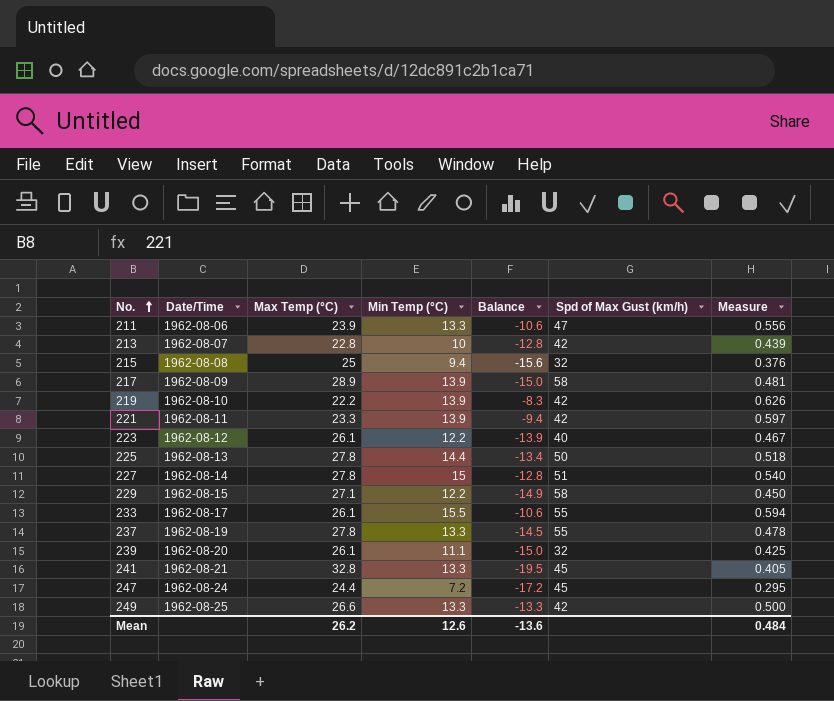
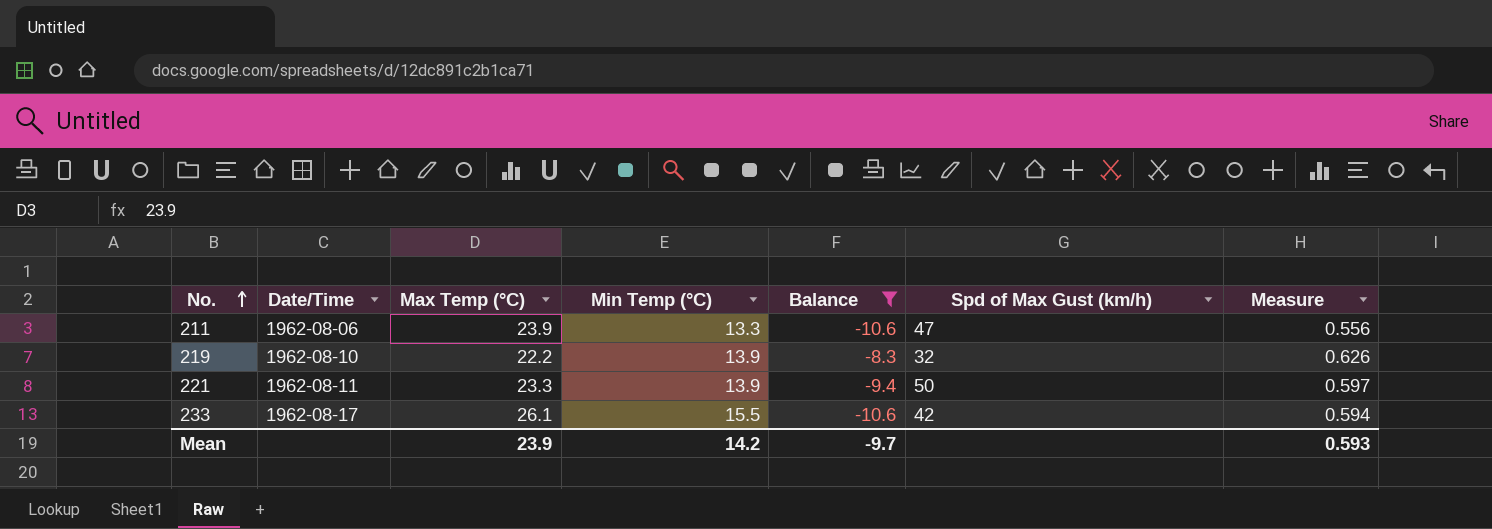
filter: none -> Balance >= -10.6
219 | Spd of Max Gust (km/h): 42 -> 32
221 | Spd of Max Gust (km/h): 42 -> 50
233 | Spd of Max Gust (km/h): 55 -> 42
Mean | Max Temp (°C): 26.2 -> 23.9
Mean | Min Temp (°C): 12.6 -> 14.2
Mean | Balance: -13.6 -> -9.7
Mean | Measure: 0.484 -> 0.593

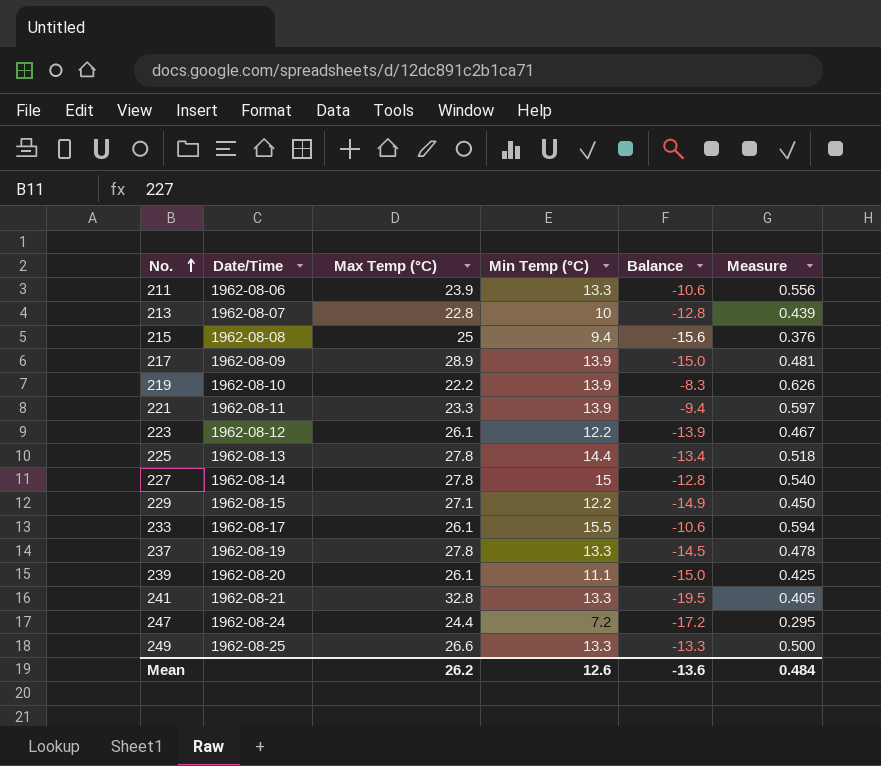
filter: Balance >= -10.6 -> none
column Spd of Max Gust (km/h) | position: 6 -> none
Mean | Max Temp (°C): 23.9 -> 26.2
Mean | Min Temp (°C): 14.2 -> 12.6
Mean | Balance: -9.7 -> -13.6
Mean | Measure: 0.593 -> 0.484

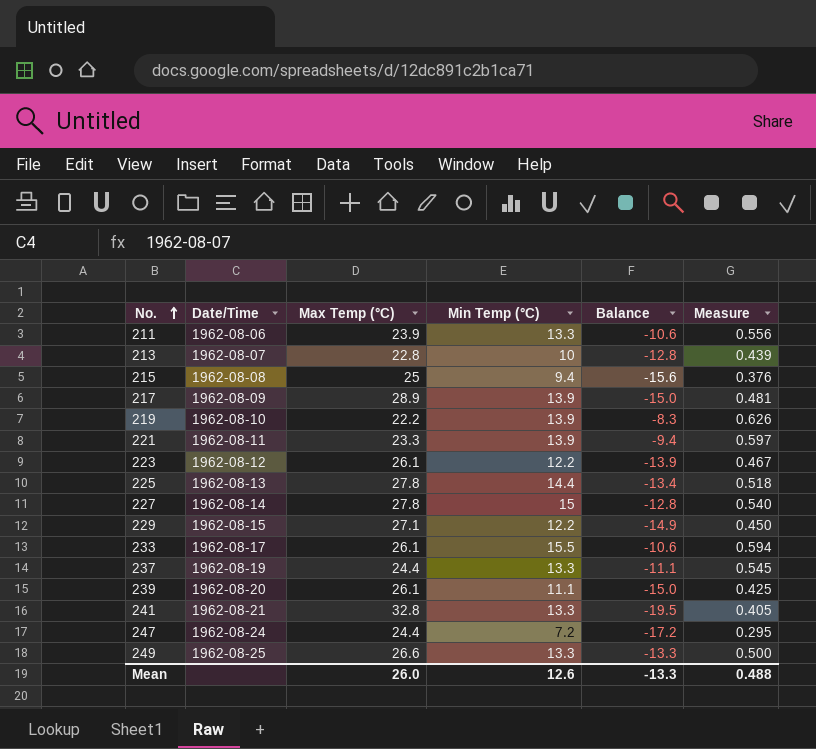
237 | Max Temp (°C): 27.8 -> 24.4
237 | Balance: -14.5 -> -11.1
237 | Measure: 0.478 -> 0.545
Mean | Max Temp (°C): 26.2 -> 26.0
Mean | Balance: -13.6 -> -13.3
Mean | Measure: 0.484 -> 0.488

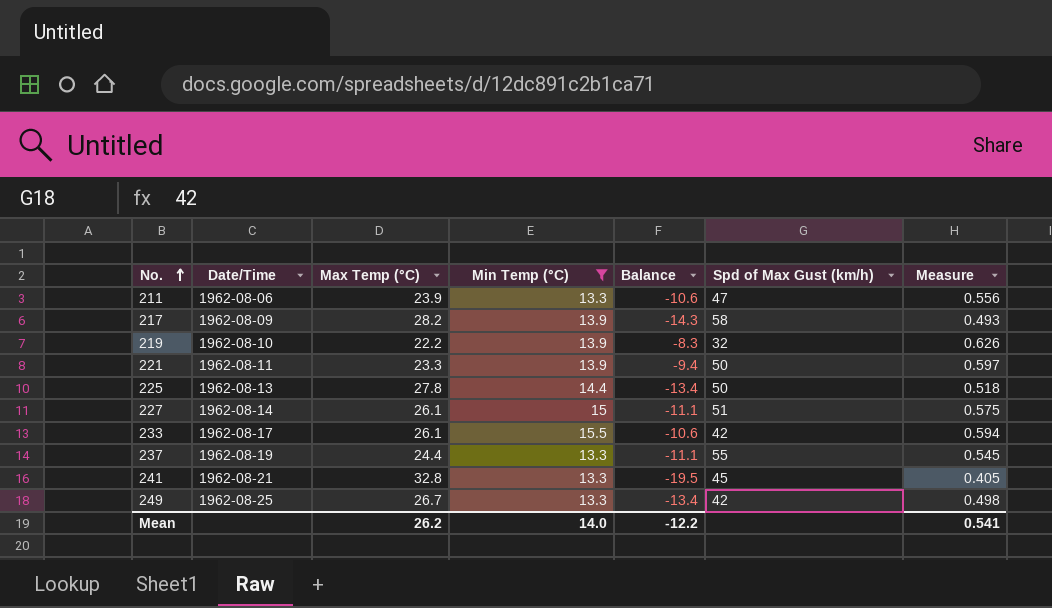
filter: none -> Min Temp (°C) >= 13.3
column Spd of Max Gust (km/h) | position: none -> 6
217 | Max Temp (°C): 28.9 -> 28.2
217 | Balance: -15.0 -> -14.3
217 | Measure: 0.481 -> 0.493
227 | Max Temp (°C): 27.8 -> 26.1
227 | Balance: -12.8 -> -11.1
227 | Measure: 0.540 -> 0.575
249 | Max Temp (°C): 26.6 -> 26.7
249 | Balance: -13.3 -> -13.4
249 | Measure: 0.500 -> 0.498
Mean | Max Temp (°C): 26.0 -> 26.2
Mean | Min Temp (°C): 12.6 -> 14.0
Mean | Balance: -13.3 -> -12.2
Mean | Measure: 0.488 -> 0.541

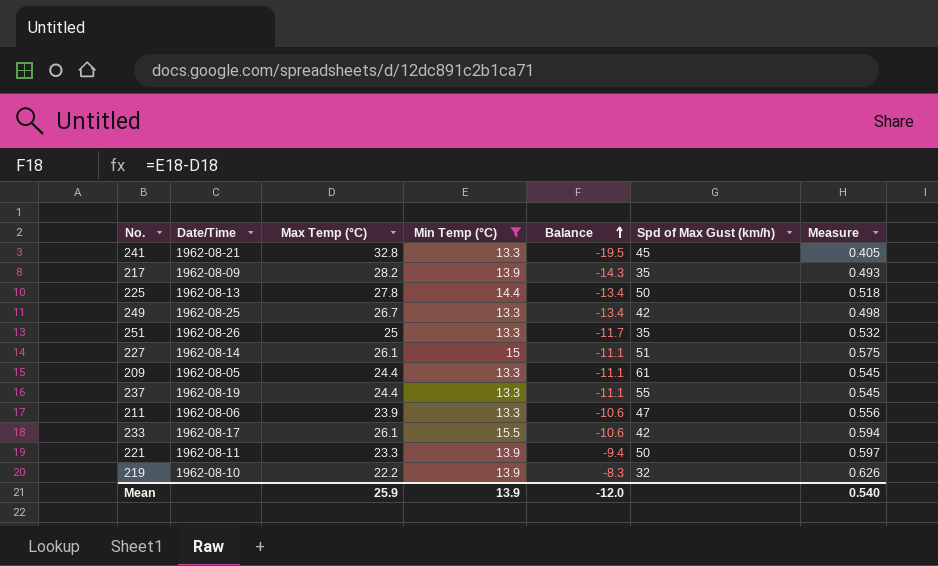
row order: No. ascending -> Balance ascending
217 | Spd of Max Gust (km/h): 58 -> 35
row 251: none -> 1962-08-26 | 25 | 13.3 | -11.7 | 35 | 0.532
row 209: none -> 1962-08-05 | 24.4 | 13.3 | -11.1 | 61 | 0.545
Mean | Max Temp (°C): 26.2 -> 25.9
Mean | Min Temp (°C): 14.0 -> 13.9
Mean | Balance: -12.2 -> -12.0
Mean | Measure: 0.541 -> 0.540

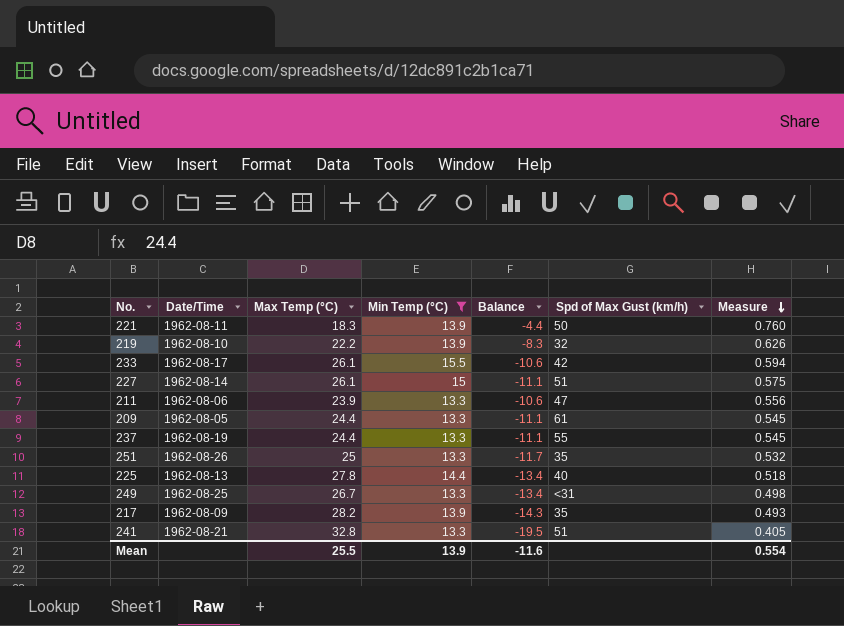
row order: Balance ascending -> Measure descending
221 | Max Temp (°C): 23.3 -> 18.3
221 | Balance: -9.4 -> -4.4
221 | Measure: 0.597 -> 0.760
225 | Spd of Max Gust (km/h): 50 -> 40
249 | Spd of Max Gust (km/h): 42 -> <31
241 | Spd of Max Gust (km/h): 45 -> 51
Mean | Max Temp (°C): 25.9 -> 25.5
Mean | Balance: -12.0 -> -11.6
Mean | Measure: 0.540 -> 0.554

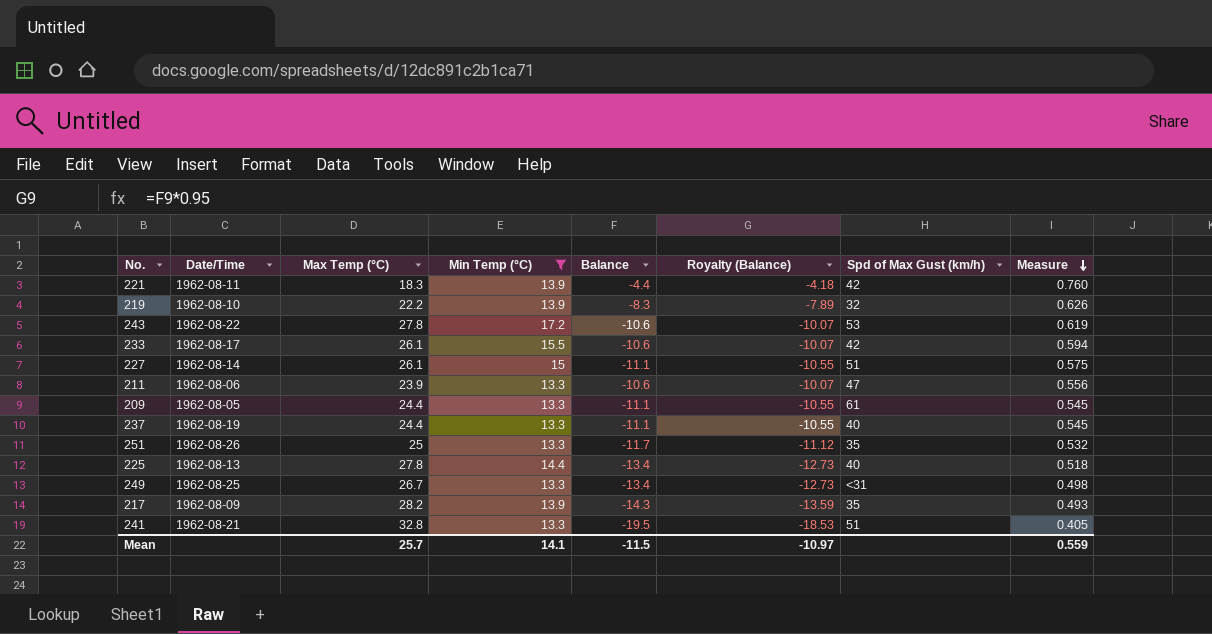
column Royalty (Balance) | formula: none -> [Balance] * 0.95
221 | Spd of Max Gust (km/h): 50 -> 42
row 243: none -> 1962-08-22 | 27.8 | 17.2 | -10.6 | -10.07 | 53 | 0.619
237 | Spd of Max Gust (km/h): 55 -> 40
Mean | Max Temp (°C): 25.5 -> 25.7
Mean | Min Temp (°C): 13.9 -> 14.1
Mean | Balance: -11.6 -> -11.5
Mean | Measure: 0.554 -> 0.559

